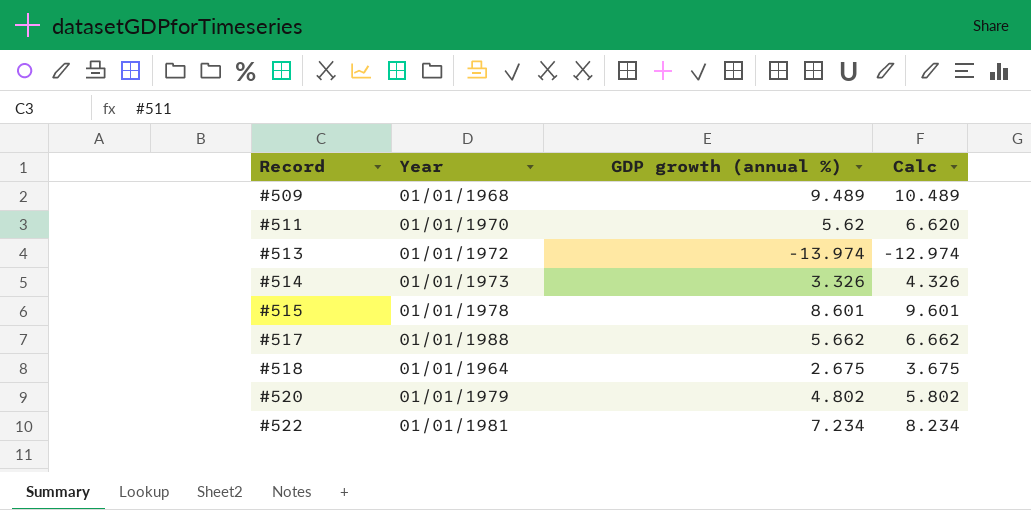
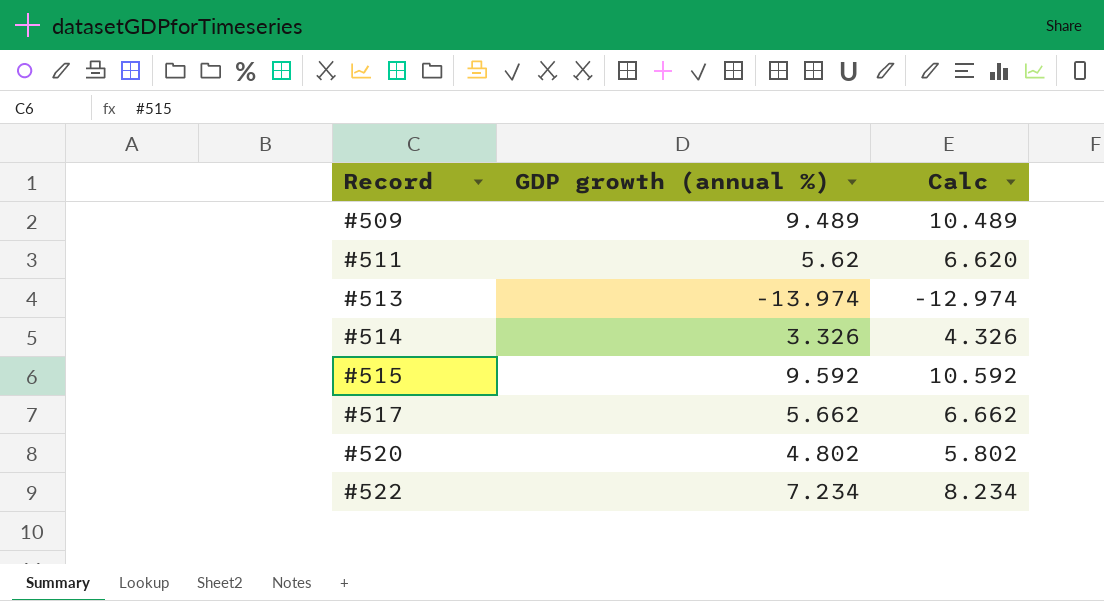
column Year | position: 2 -> none
row #518: 01/01/1964 | 2.675 | 3.675 -> none
#515 | GDP growth (annual %): 8.601 -> 9.592
#515 | Calc: 9.601 -> 10.592

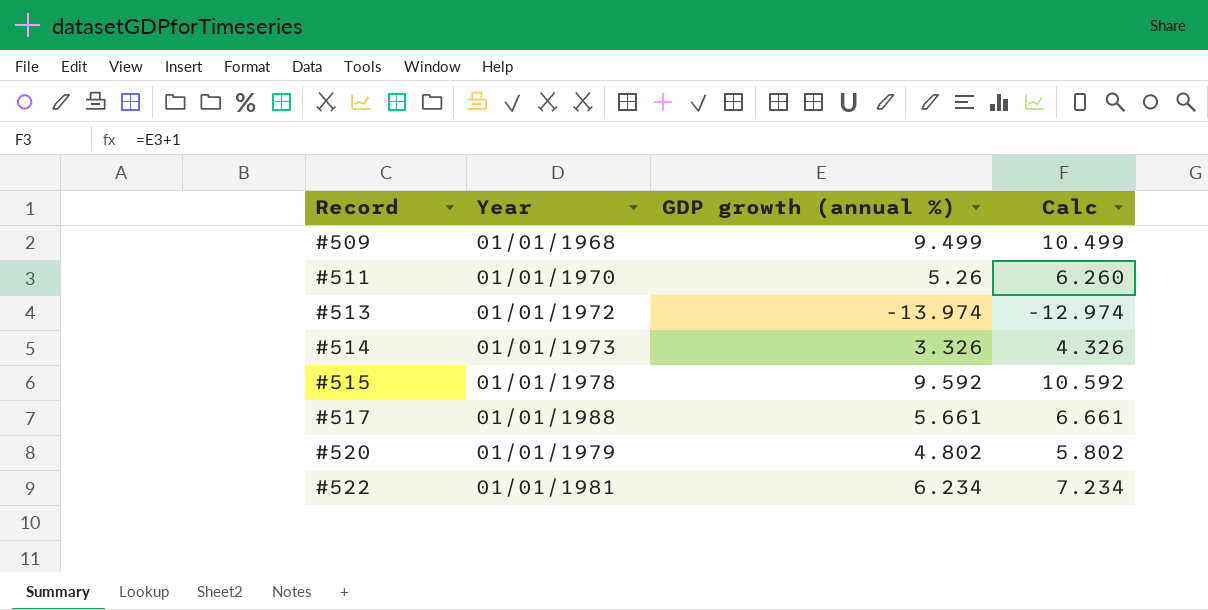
column Year | position: none -> 2
#509 | GDP growth (annual %): 9.489 -> 9.499
#509 | Calc: 10.489 -> 10.499
#511 | GDP growth (annual %): 5.62 -> 5.26
#511 | Calc: 6.620 -> 6.260
#517 | GDP growth (annual %): 5.662 -> 5.661
#517 | Calc: 6.662 -> 6.661
#522 | GDP growth (annual %): 7.234 -> 6.234
#522 | Calc: 8.234 -> 7.234

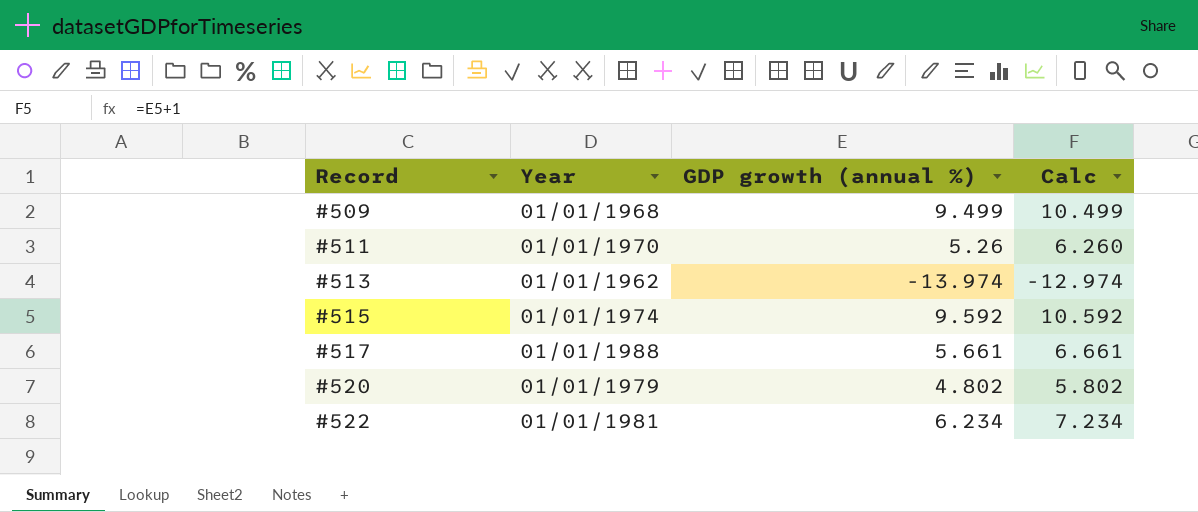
row #514: 01/01/1973 | 3.326 | 4.326 -> none
#513 | Year: 01/01/1972 -> 01/01/1962
#515 | Year: 01/01/1978 -> 01/01/1974

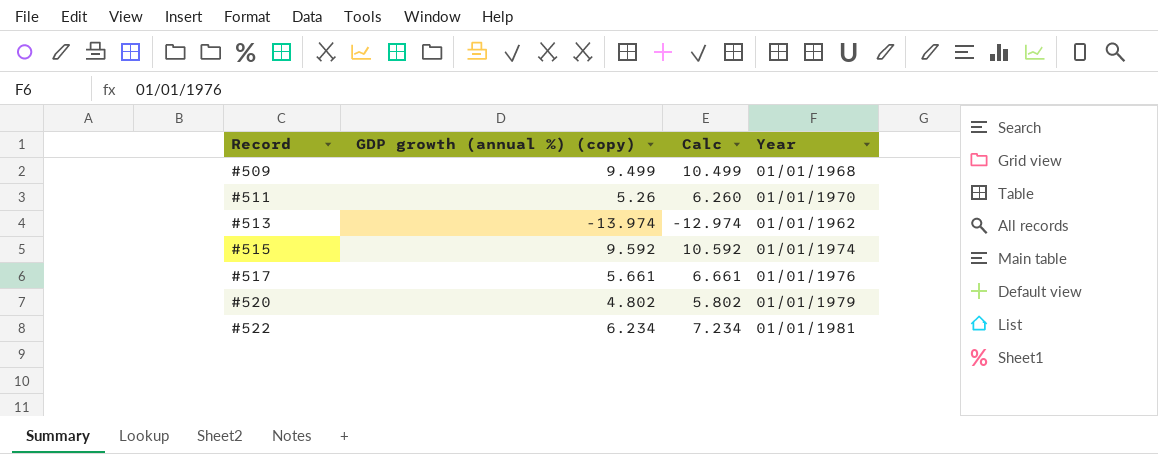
column name: GDP growth (annual %) -> GDP growth (annual %) (copy)
column Year | position: 2 -> 4
#517 | Year: 01/01/1988 -> 01/01/1976

